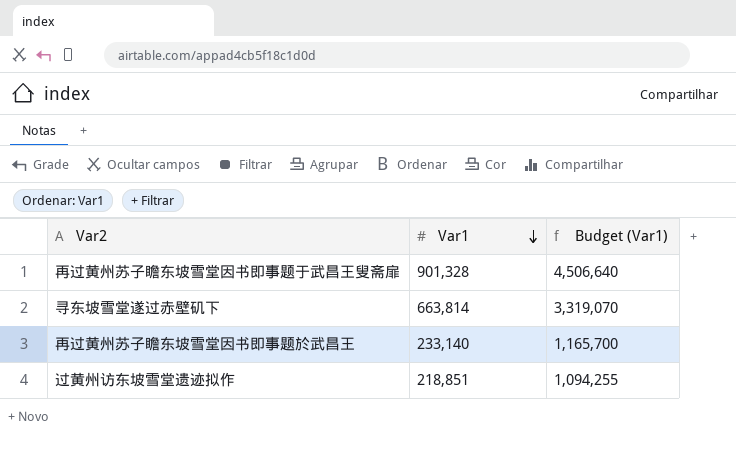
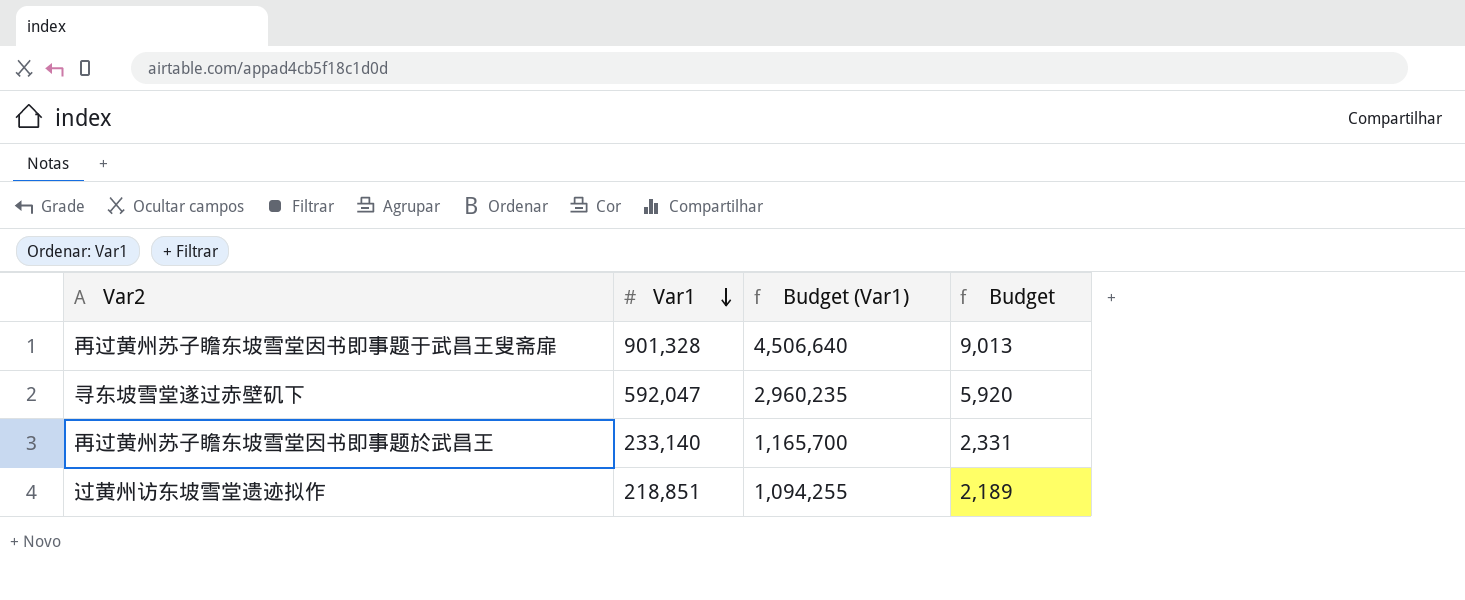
column Budget | formula: none -> [Var1] * 0.01
寻东坡雪堂遂过赤壁矶下 | Var1: 663,814 -> 592,047
寻东坡雪堂遂过赤壁矶下 | Budget (Var1): 3,319,070 -> 2,960,235

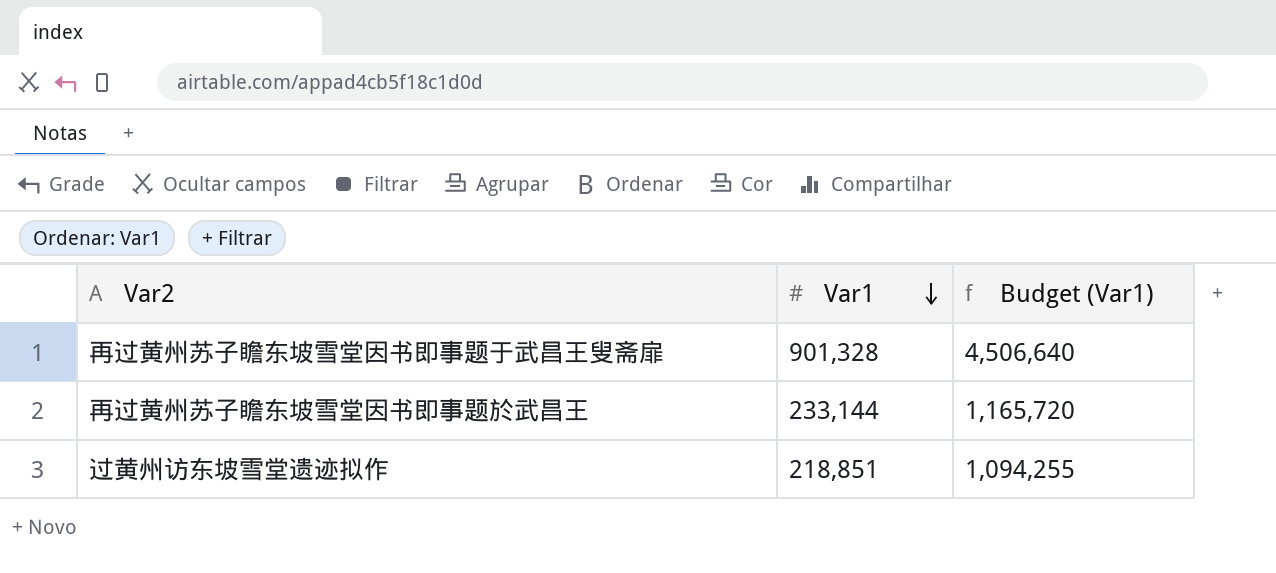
column Budget | formula: [Var1] * 0.01 -> none
row 寻东坡雪堂遂过赤壁矶下: 592,047 | 2,960,235 | 5,920 -> none
再过黄州苏子瞻东坡雪堂因书即事题於武昌王 | Var1: 233,140 -> 233,144
再过黄州苏子瞻东坡雪堂因书即事题於武昌王 | Budget (Var1): 1,165,700 -> 1,165,720

